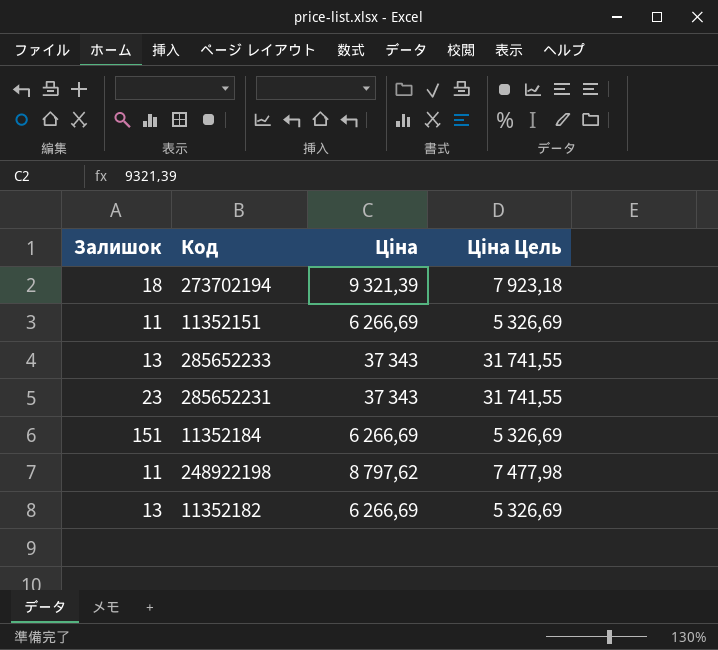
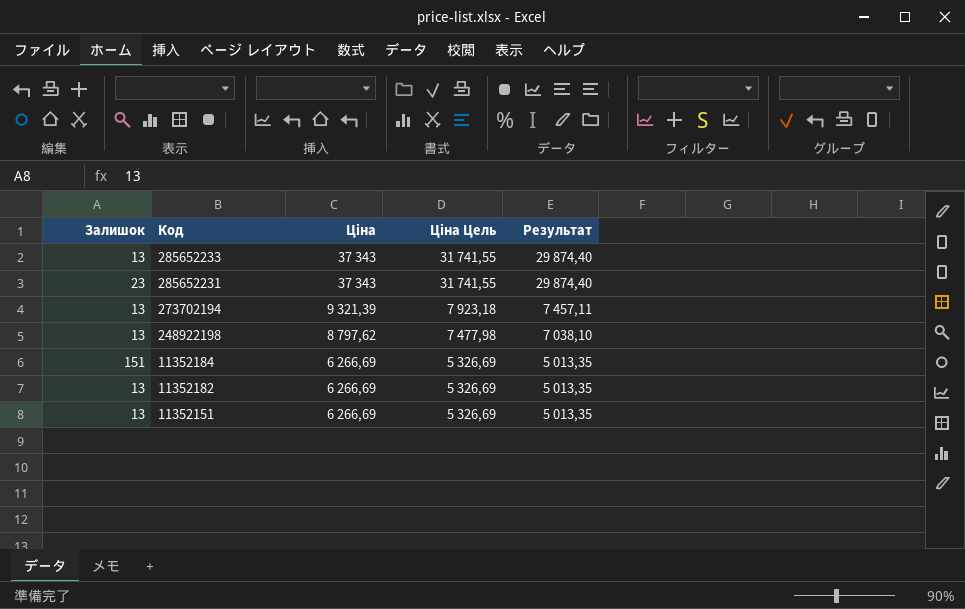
row order: none -> Код descending
column Результат | formula: none -> [Ціна] * 0,8
273702194 | Залишок: 18 -> 13
248922198 | Залишок: 11 -> 13
11352151 | Залишок: 11 -> 13

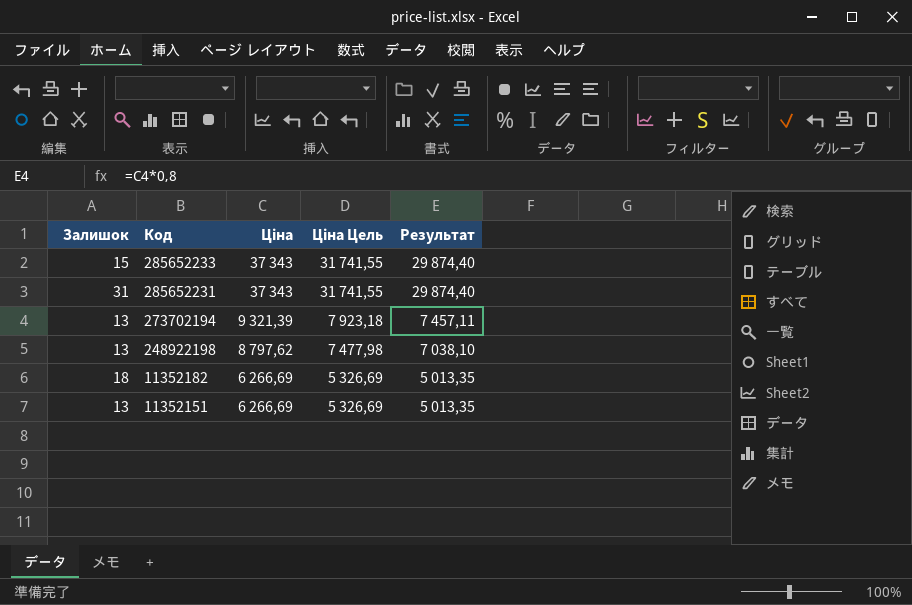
row 11352184: 151 | 6 266,69 | 5 326,69 | 5 013,35 -> none
285652233 | Залишок: 13 -> 15
285652231 | Залишок: 23 -> 31
11352182 | Залишок: 13 -> 18

